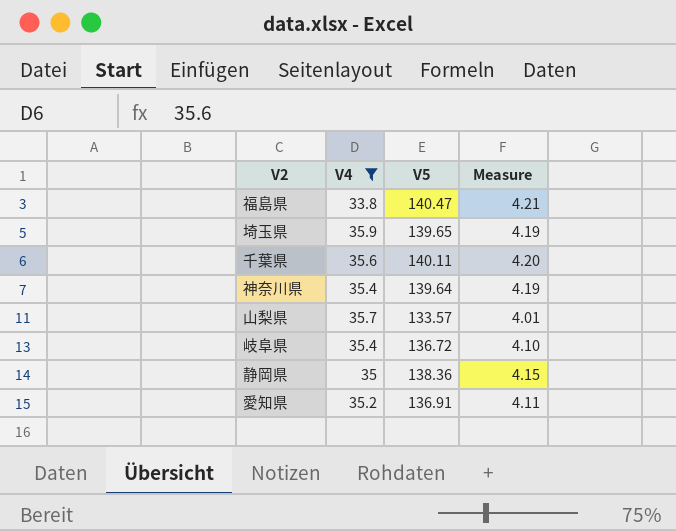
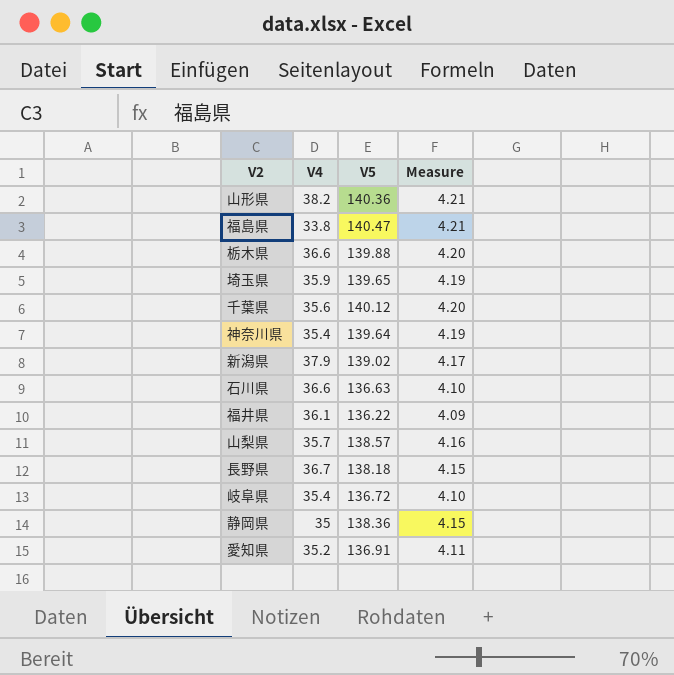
filter: V4 <= 35.9 -> none
千葉県 | V5: 140.11 -> 140.12
山梨県 | V5: 133.57 -> 138.57
山梨県 | Measure: 4.01 -> 4.16

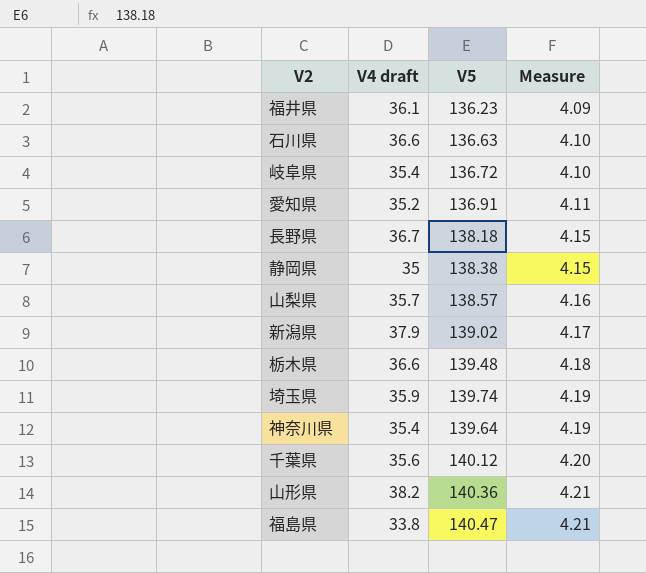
row order: none -> Measure ascending
column name: V4 -> V4 draft
福井県 | V5: 136.22 -> 136.23
静岡県 | V5: 138.36 -> 138.38
栃木県 | V5: 139.88 -> 139.48
栃木県 | Measure: 4.20 -> 4.18
埼玉県 | V5: 139.65 -> 139.74

